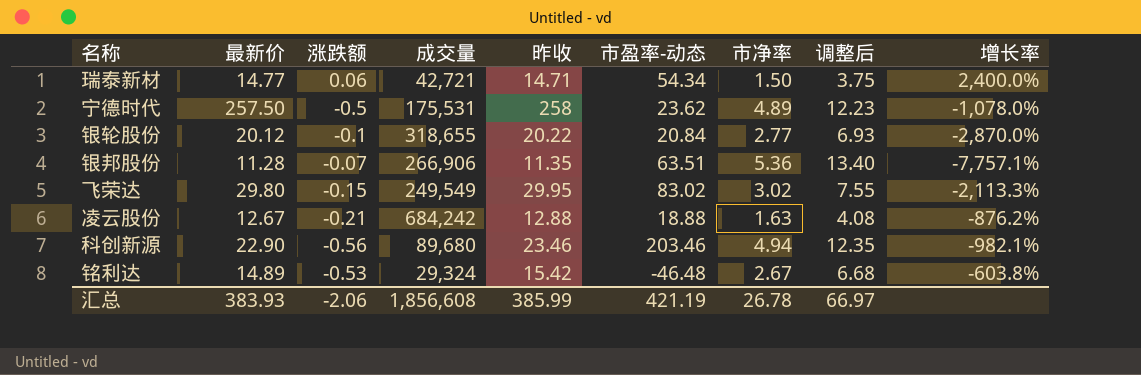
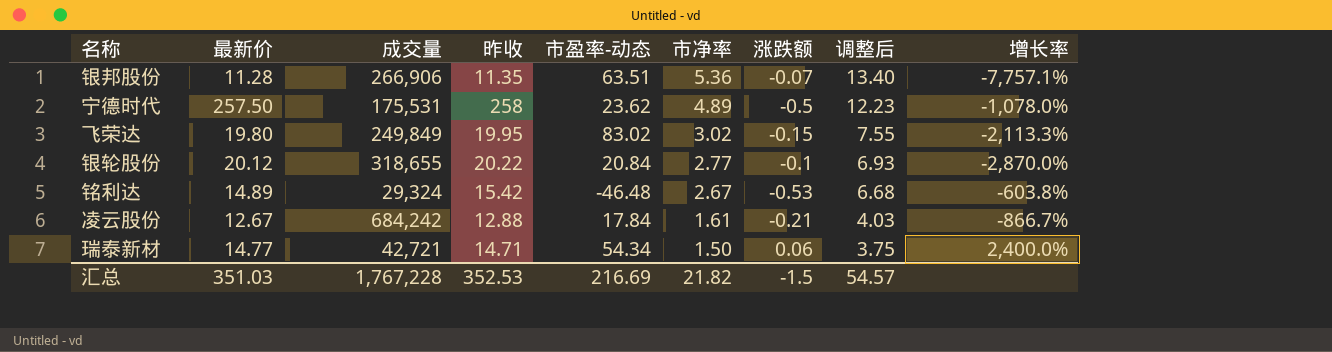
row order: none -> 市净率 descending
column 涨跌额 | position: 3 -> 7
row 科创新源: 22.90 | -0.56 | 89,680 | 23.46 | 203.46 | 4.94 | 12.35 | -982.1% -> none
飞荣达 | 最新价: 29.80 -> 19.80
飞荣达 | 成交量: 249,549 -> 249,849
飞荣达 | 昨收: 29.95 -> 19.95
凌云股份 | 市盈率-动态: 18.88 -> 17.84
凌云股份 | 市净率: 1.63 -> 1.61
凌云股份 | 调整后: 4.08 -> 4.03
凌云股份 | 增长率: -876.2% -> -866.7%
汇总 | 最新价: 383.93 -> 351.03
汇总 | 成交量: 1,856,608 -> 1,767,228
汇总 | 昨收: 385.99 -> 352.53
汇总 | 市盈率-动态: 421.19 -> 216.69
汇总 | 市净率: 26.78 -> 21.82
汇总 | 涨跌额: -2.06 -> -1.5
汇总 | 调整后: 66.97 -> 54.57

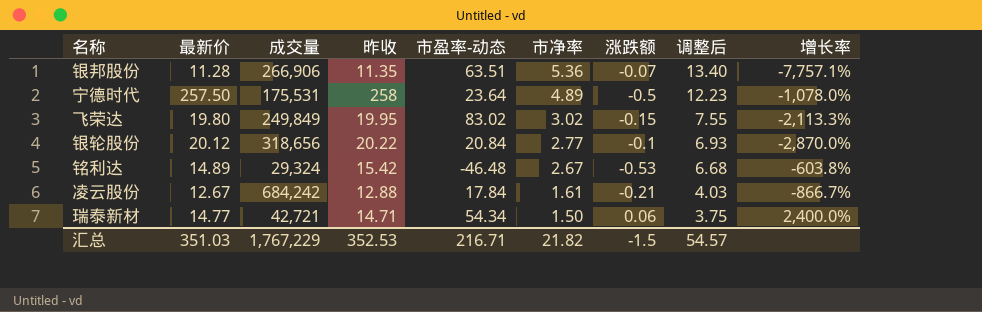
宁德时代 | 市盈率-动态: 23.62 -> 23.64
银轮股份 | 成交量: 318,655 -> 318,656
汇总 | 成交量: 1,767,228 -> 1,767,229
汇总 | 市盈率-动态: 216.69 -> 216.71

